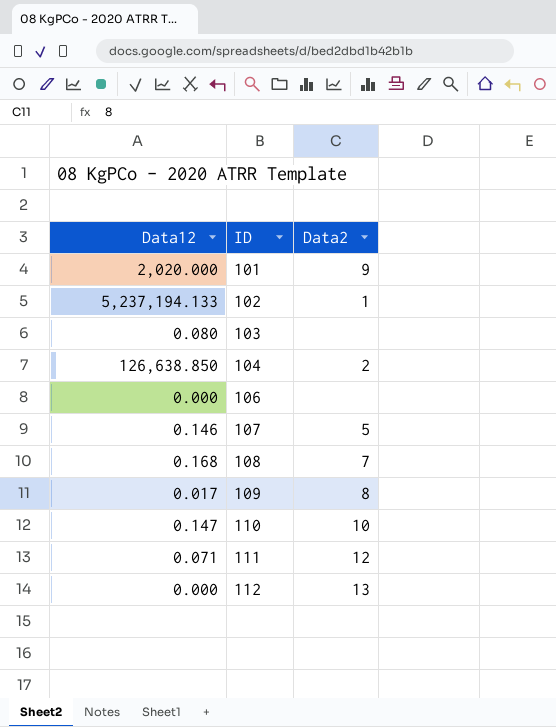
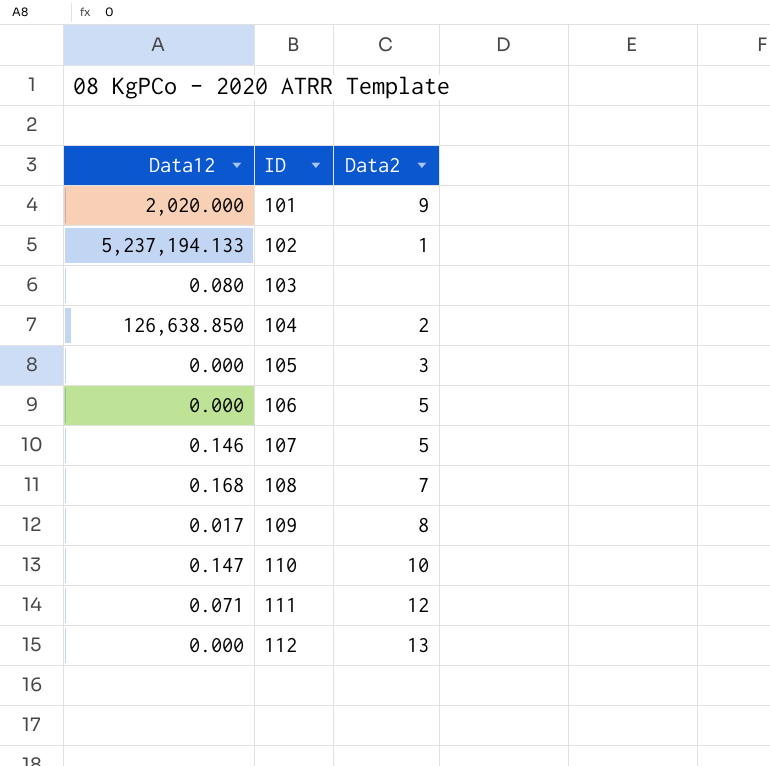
row 105: none -> 0.000 | 3
106 | Data2: none -> 5

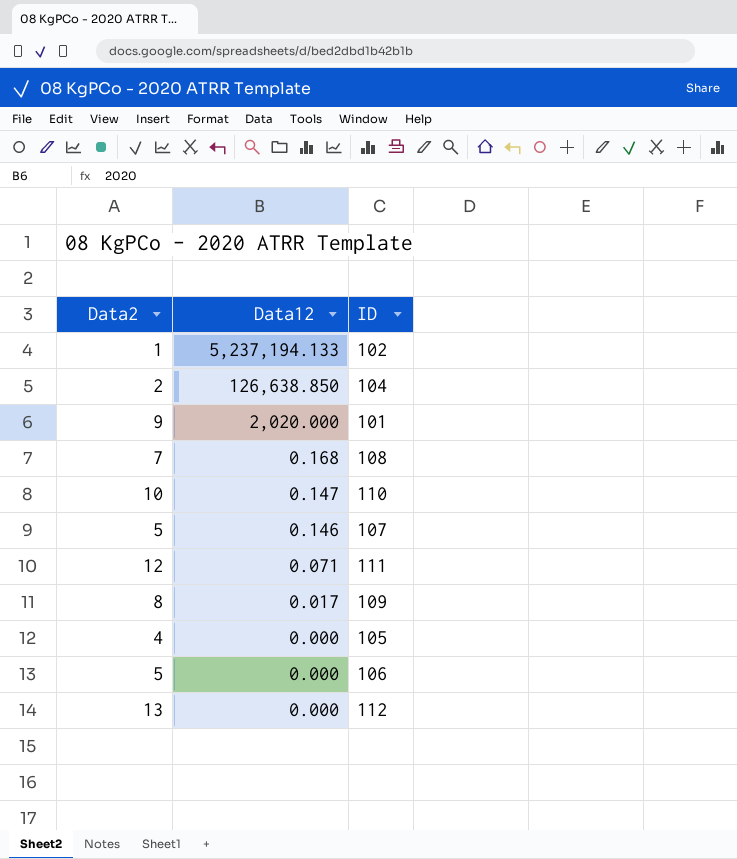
row order: ID ascending -> Data12 descending
column Data2 | position: 3 -> 1
row 103: 0.080 | none -> none
105 | Data2: 3 -> 4

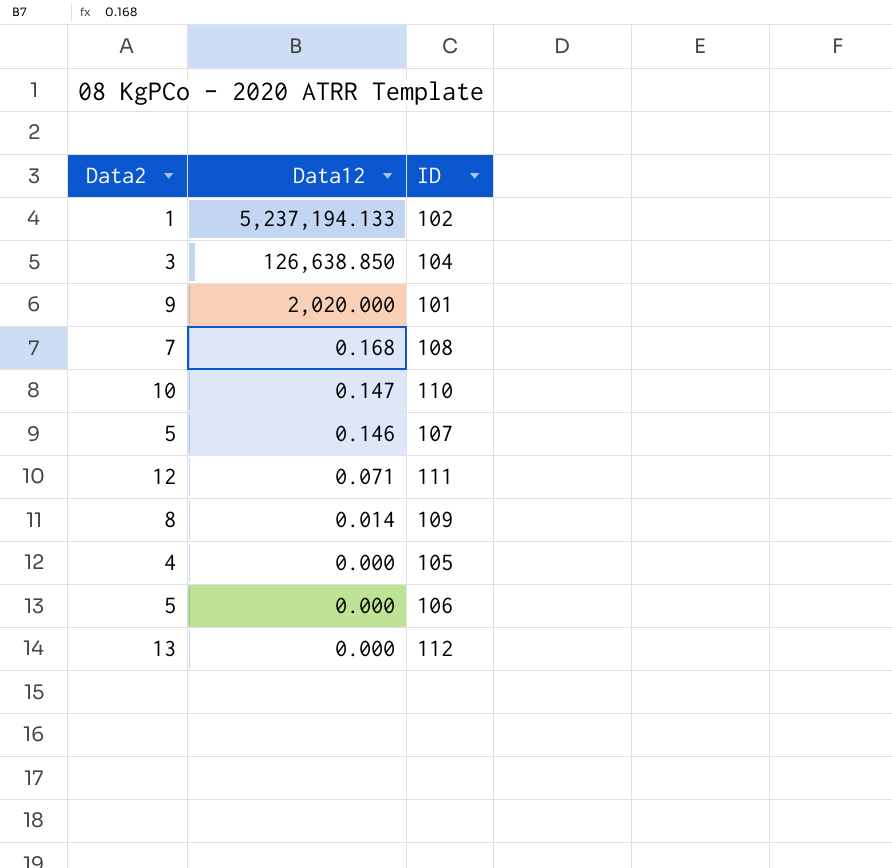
104 | Data2: 2 -> 3
109 | Data12: 0.017 -> 0.014

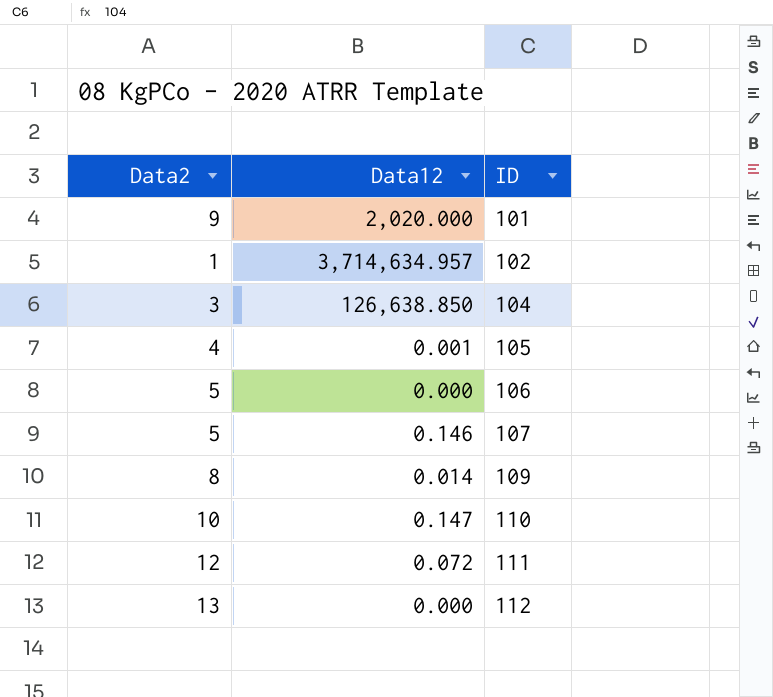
row order: Data12 descending -> ID ascending
row 108: 7 | 0.168 -> none
102 | Data12: 5,237,194.133 -> 3,714,634.957
105 | Data12: 0.000 -> 0.001
111 | Data12: 0.071 -> 0.072

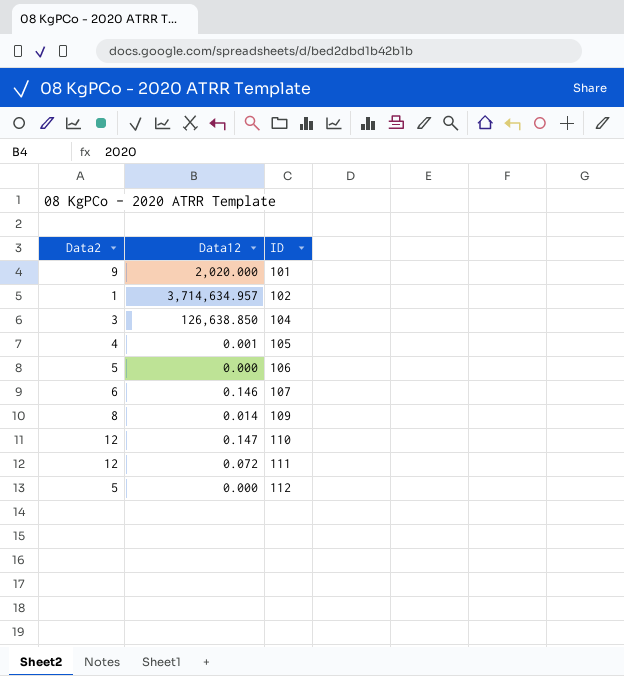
107 | Data2: 5 -> 6
110 | Data2: 10 -> 12
112 | Data2: 13 -> 5

